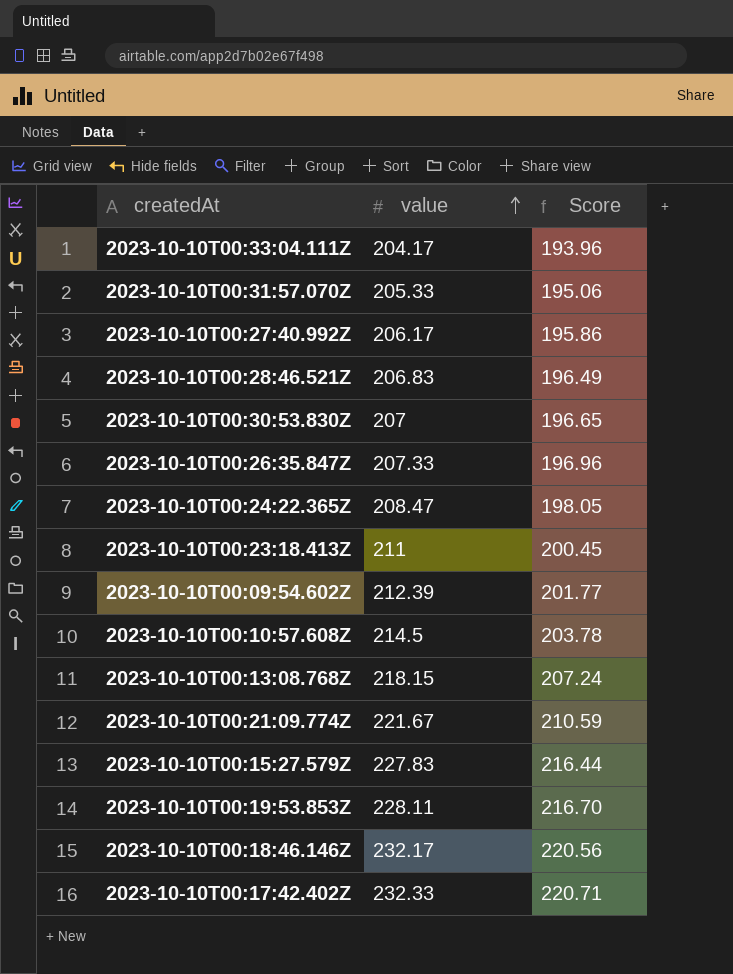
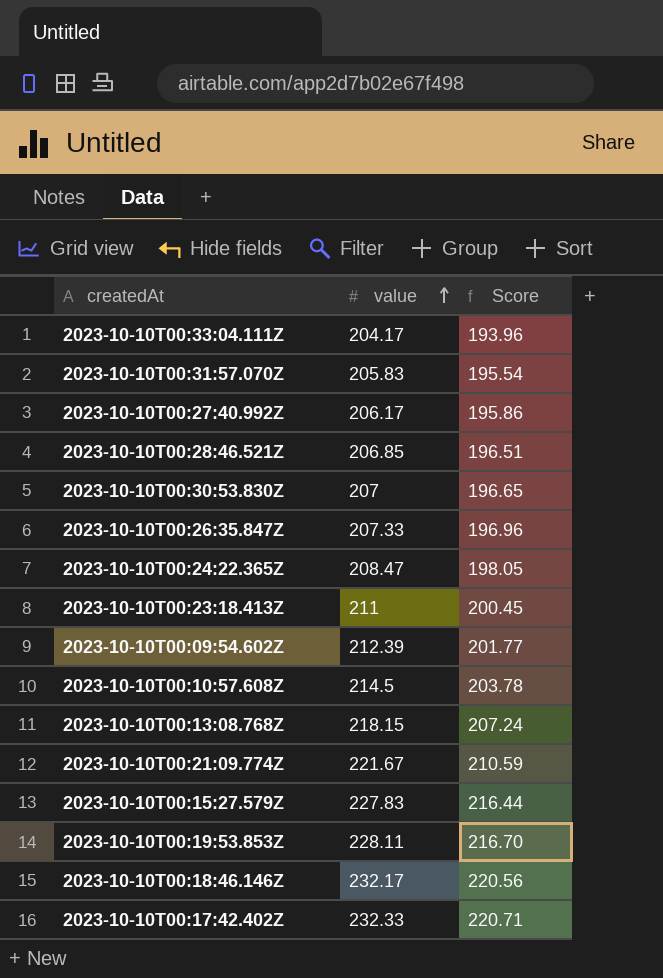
2023-10-10T00:31:57.070Z | value: 205.33 -> 205.83
2023-10-10T00:31:57.070Z | Score: 195.06 -> 195.54
2023-10-10T00:28:46.521Z | value: 206.83 -> 206.85
2023-10-10T00:28:46.521Z | Score: 196.49 -> 196.51

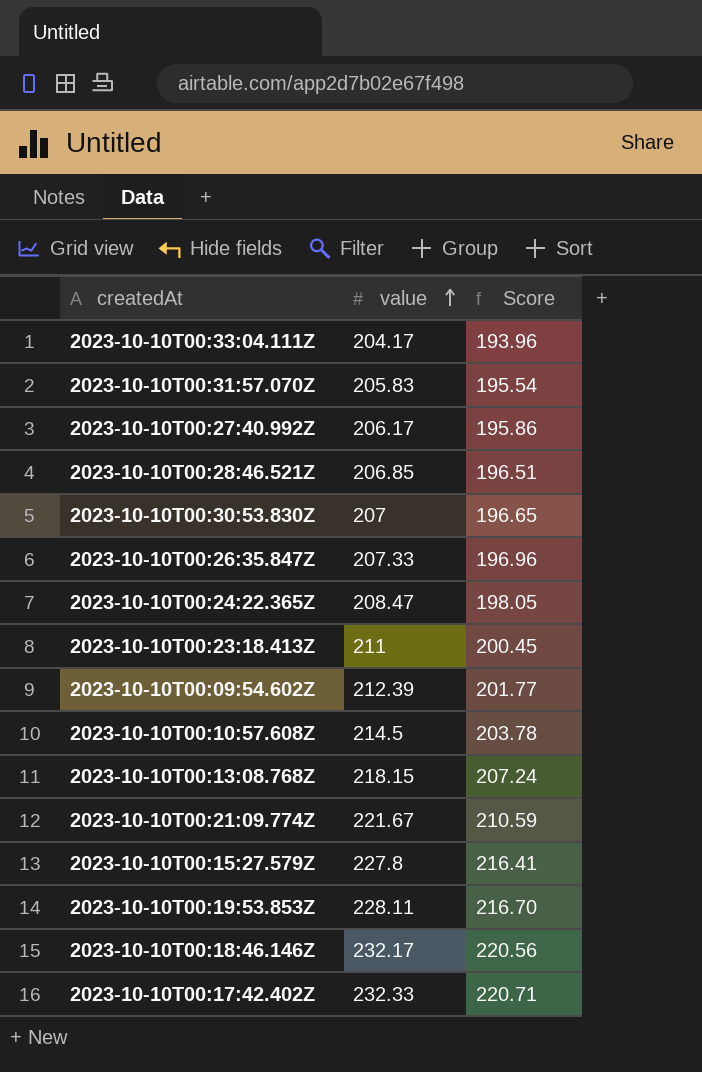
2023-10-10T00:15:27.579Z | value: 227.83 -> 227.8
2023-10-10T00:15:27.579Z | Score: 216.44 -> 216.41

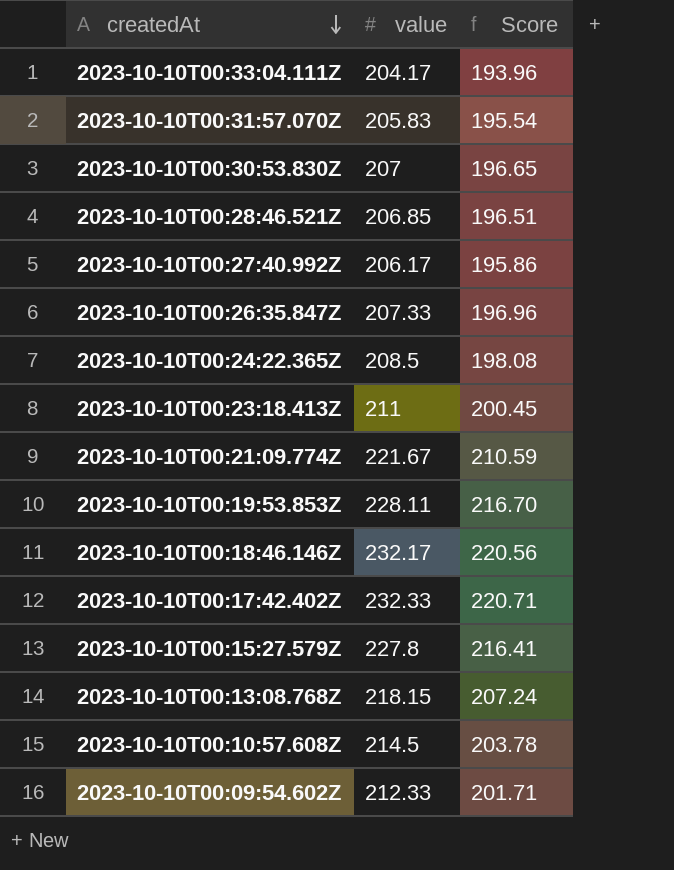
row order: value ascending -> createdAt descending
2023-10-10T00:24:22.365Z | value: 208.47 -> 208.5
2023-10-10T00:24:22.365Z | Score: 198.05 -> 198.08
2023-10-10T00:09:54.602Z | value: 212.39 -> 212.33
2023-10-10T00:09:54.602Z | Score: 201.77 -> 201.71

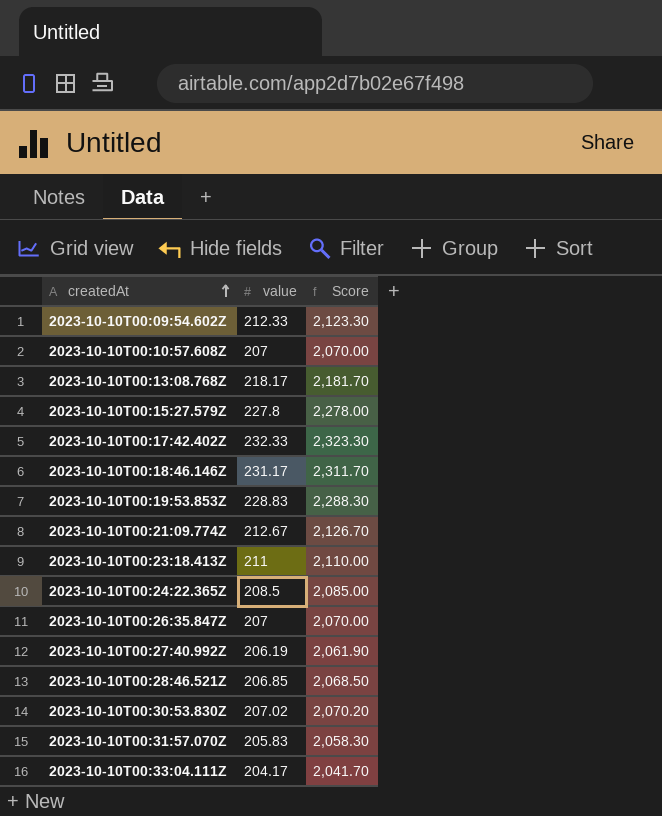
row order: createdAt descending -> createdAt ascending
column Score | formula: [value] * 0.95 -> [value] * 10
2023-10-10T00:10:57.608Z | value: 214.5 -> 207
2023-10-10T00:13:08.768Z | value: 218.15 -> 218.17
2023-10-10T00:18:46.146Z | value: 232.17 -> 231.17
2023-10-10T00:19:53.853Z | value: 228.11 -> 228.83
2023-10-10T00:21:09.774Z | value: 221.67 -> 212.67
2023-10-10T00:26:35.847Z | value: 207.33 -> 207
2023-10-10T00:27:40.992Z | value: 206.17 -> 206.19
2023-10-10T00:30:53.830Z | value: 207 -> 207.02

